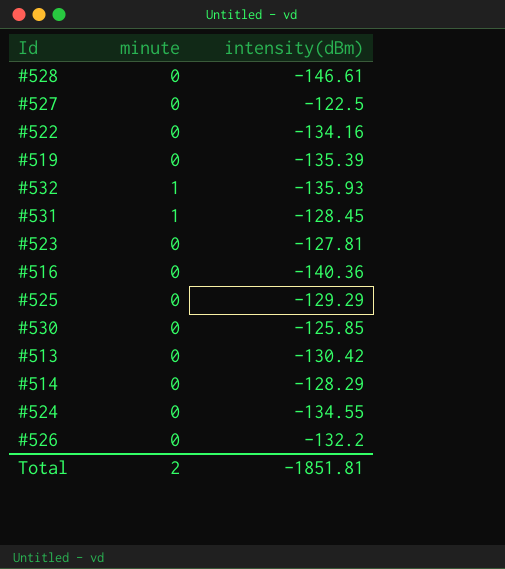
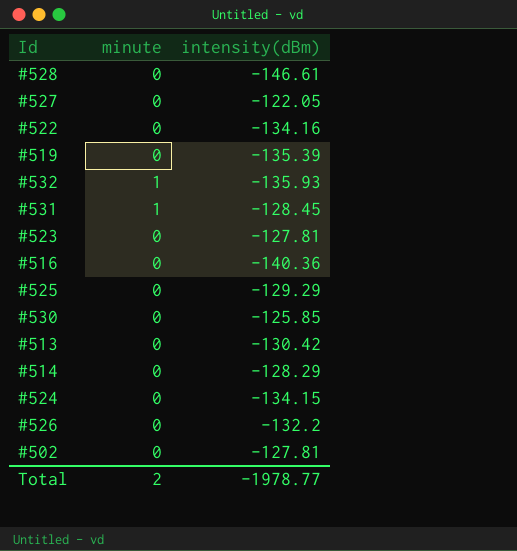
#527 | intensity(dBm): -122.5 -> -122.05
#524 | intensity(dBm): -134.55 -> -134.15
row #502: none -> 0 | -127.81
Total | intensity(dBm): -1851.81 -> -1978.77

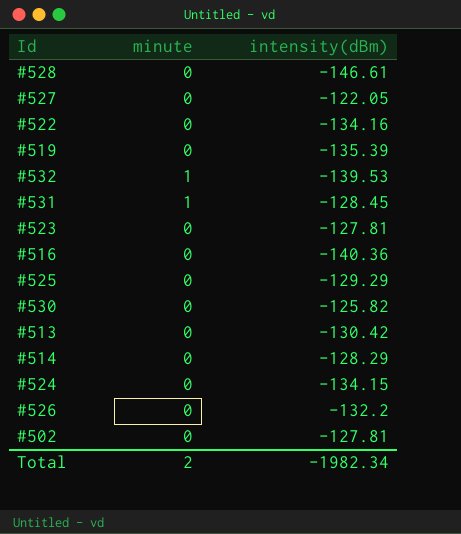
#532 | intensity(dBm): -135.93 -> -139.53
#530 | intensity(dBm): -125.85 -> -125.82
Total | intensity(dBm): -1978.77 -> -1982.34

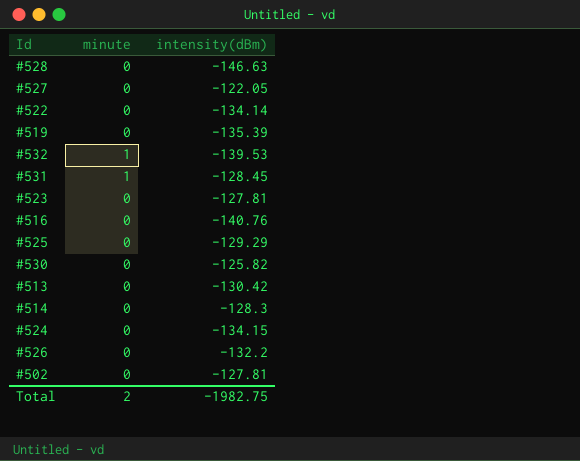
#528 | intensity(dBm): -146.61 -> -146.63
#522 | intensity(dBm): -134.16 -> -134.14
#516 | intensity(dBm): -140.36 -> -140.76
#514 | intensity(dBm): -128.29 -> -128.3
Total | intensity(dBm): -1982.34 -> -1982.75

